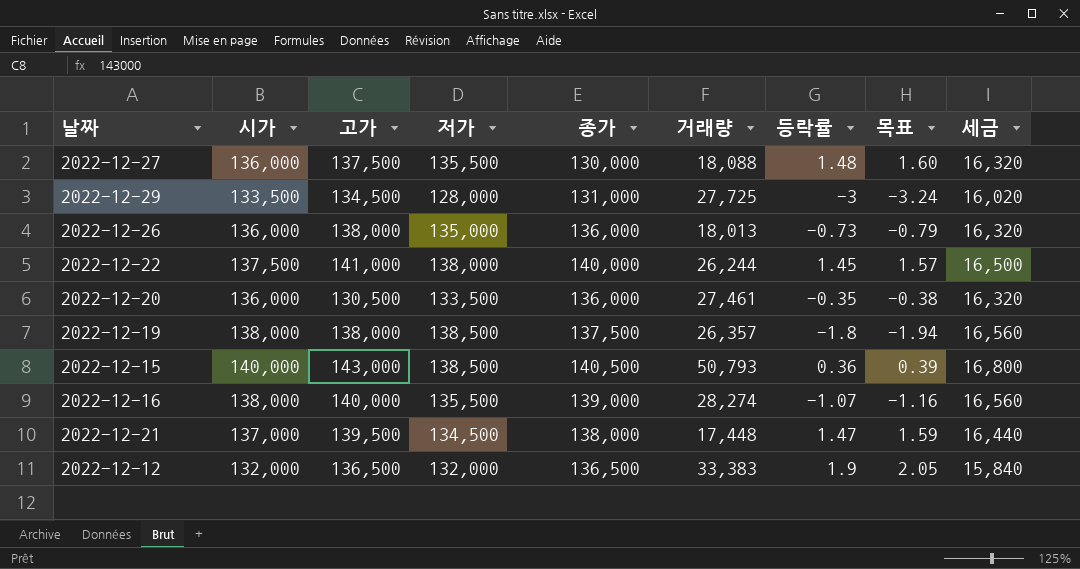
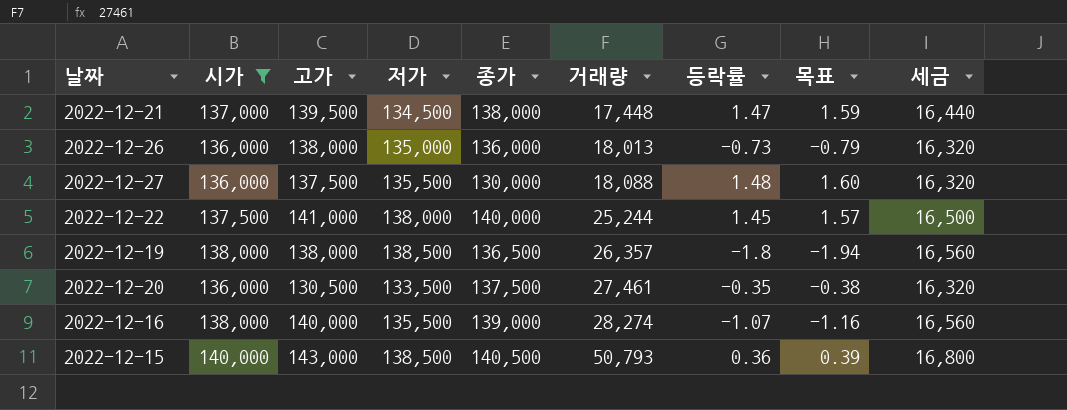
filter: none -> 시가 >= 136,000
row order: none -> 거래량 ascending
2022-12-22 | 거래량: 26,244 -> 25,244
2022-12-19 | 종가: 137,500 -> 136,500
2022-12-20 | 종가: 136,000 -> 137,500

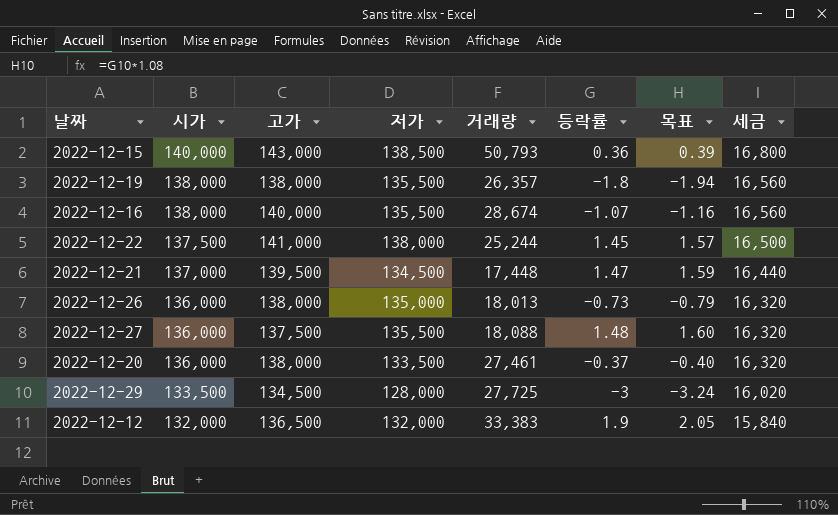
filter: 시가 >= 136,000 -> none
row order: 거래량 ascending -> 시가 descending
column 종가 | position: 5 -> none
2022-12-19 | 저가: 138,500 -> 135,500
2022-12-16 | 거래량: 28,274 -> 28,674
2022-12-20 | 고가: 130,500 -> 138,000
2022-12-20 | 등락률: -0.35 -> -0.37
2022-12-20 | 목표: -0.38 -> -0.40

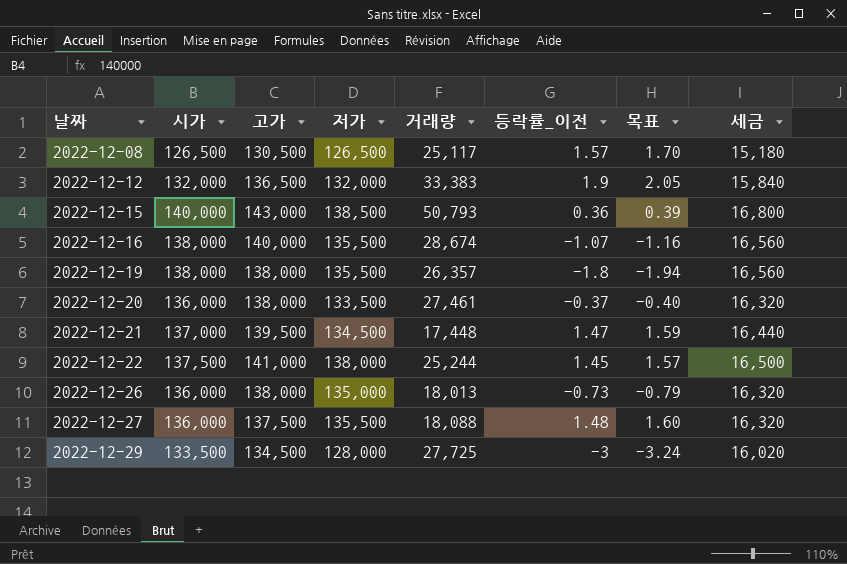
row order: 시가 descending -> 날짜 ascending
column name: 등락률 -> 등락률_이전
row 2022-12-08: none -> 126,500 | 130,500 | 126,500 | 25,117 | 1.57 | 1.70 | 15,180

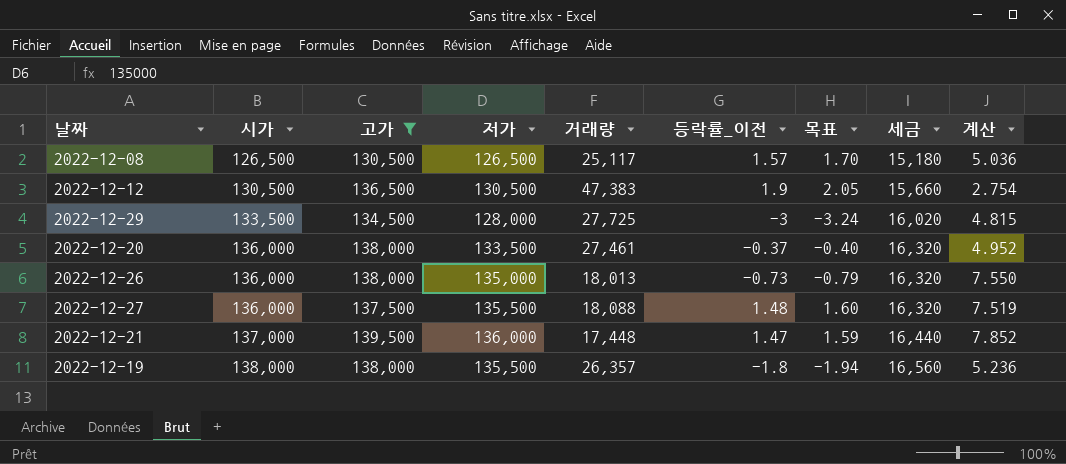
filter: none -> 고가 <= 139,500
row order: 날짜 ascending -> 시가 ascending
column 계산 | formula: none -> [시가] / [거래량]
2022-12-12 | 시가: 132,000 -> 130,500
2022-12-12 | 저가: 132,000 -> 130,500
2022-12-12 | 거래량: 33,383 -> 47,383
2022-12-12 | 세금: 15,840 -> 15,660
2022-12-21 | 저가: 134,500 -> 136,000

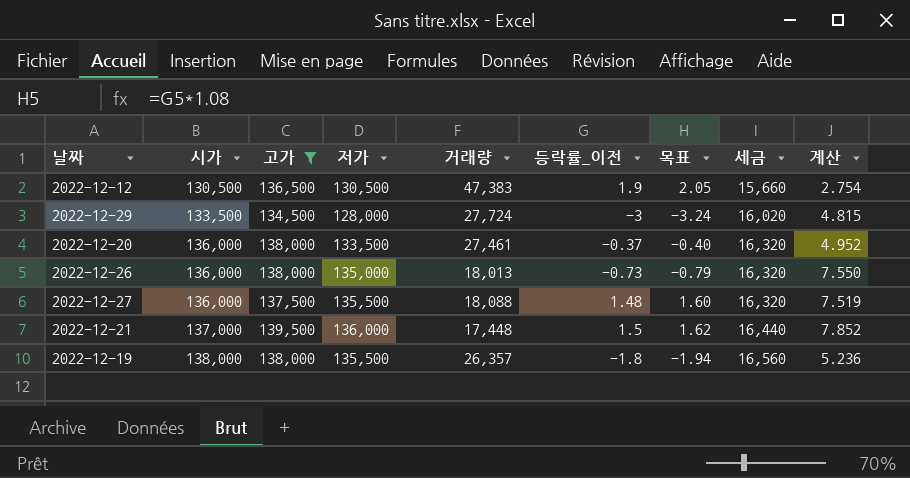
row 2022-12-08: 126,500 | 130,500 | 126,500 | 25,117 | 1.57 | 1.70 | 15,180 | 5.036 -> none
2022-12-29 | 거래량: 27,725 -> 27,724
2022-12-21 | 등락률_이전: 1.47 -> 1.5
2022-12-21 | 목표: 1.59 -> 1.62

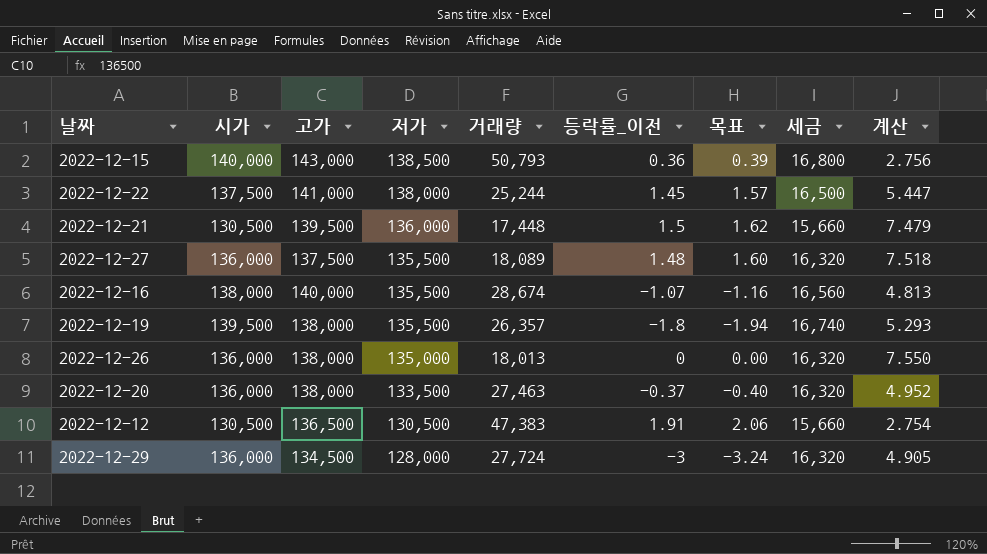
filter: 고가 <= 139,500 -> none
row order: 시가 ascending -> 저가 descending
2022-12-21 | 시가: 137,000 -> 130,500
2022-12-21 | 세금: 16,440 -> 15,660
2022-12-21 | 계산: 7.852 -> 7.479
2022-12-27 | 거래량: 18,088 -> 18,089
2022-12-27 | 계산: 7.519 -> 7.518
2022-12-19 | 시가: 138,000 -> 139,500
2022-12-19 | 세금: 16,560 -> 16,740
2022-12-19 | 계산: 5.236 -> 5.293
2022-12-26 | 등락률_이전: -0.73 -> 0
2022-12-26 | 목표: -0.79 -> 0.00
2022-12-20 | 거래량: 27,461 -> 27,463
2022-12-12 | 등락률_이전: 1.9 -> 1.91
2022-12-12 | 목표: 2.05 -> 2.06
2022-12-29 | 시가: 133,500 -> 136,000
2022-12-29 | 세금: 16,020 -> 16,320
2022-12-29 | 계산: 4.815 -> 4.905

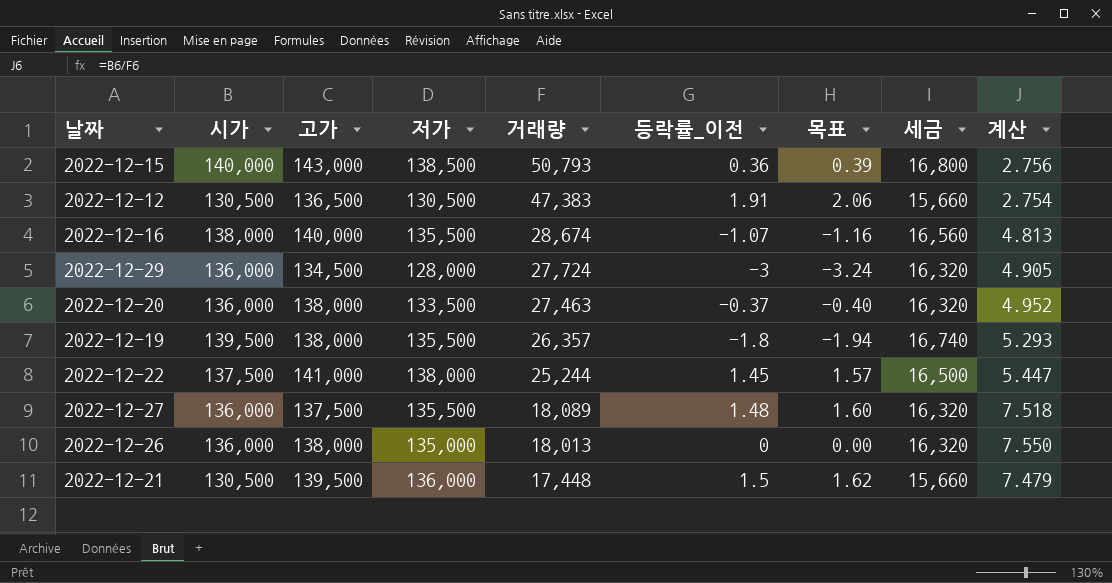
row order: 저가 descending -> 거래량 descending

